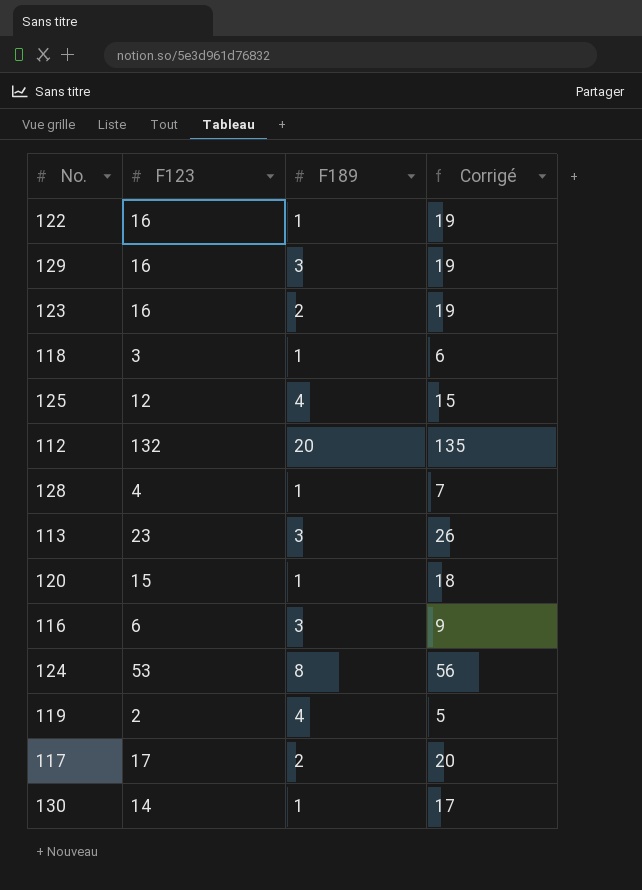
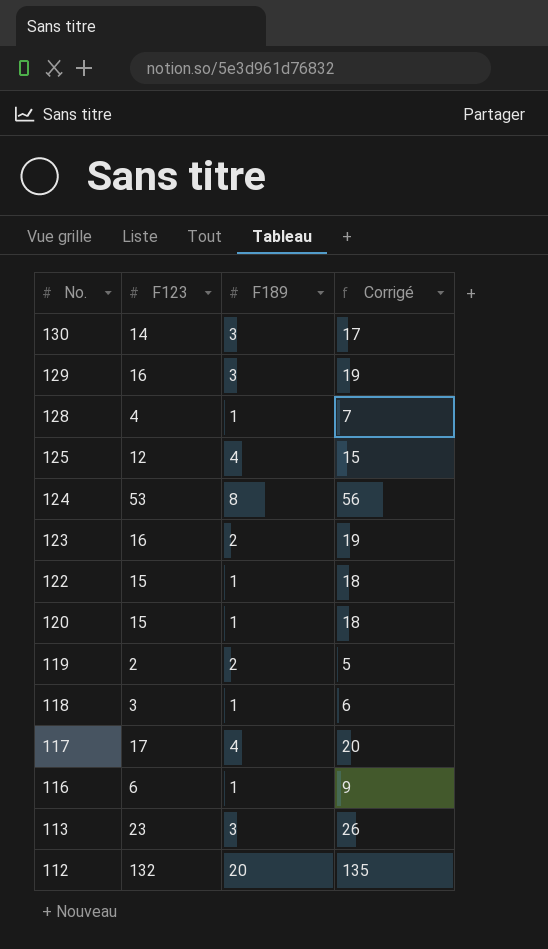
row order: none -> No. descending
130 | F189: 1 -> 3
122 | F123: 16 -> 15
122 | Corrigé: 19 -> 18
119 | F189: 4 -> 2
117 | F189: 2 -> 4
116 | F189: 3 -> 1

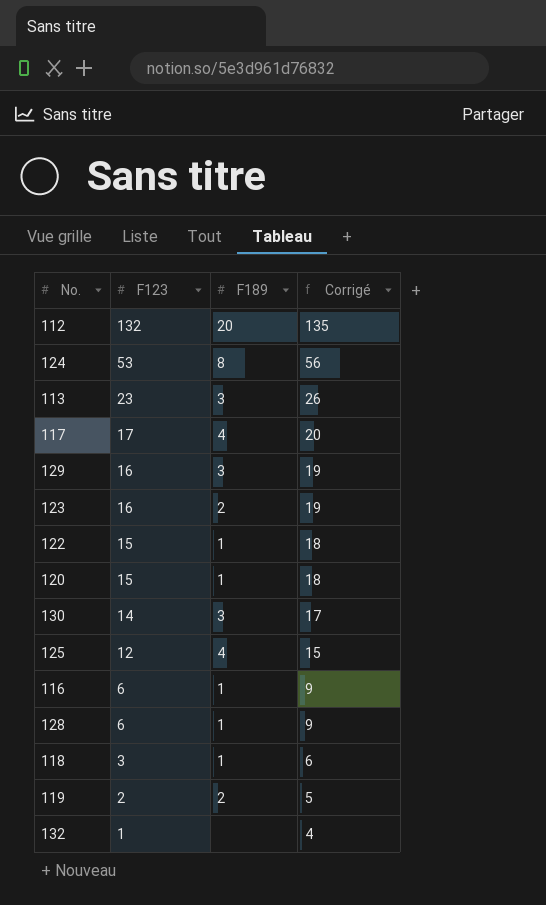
row order: No. descending -> F123 descending
128 | F123: 4 -> 6
128 | Corrigé: 7 -> 9
row 132: none -> 1 | none | 4

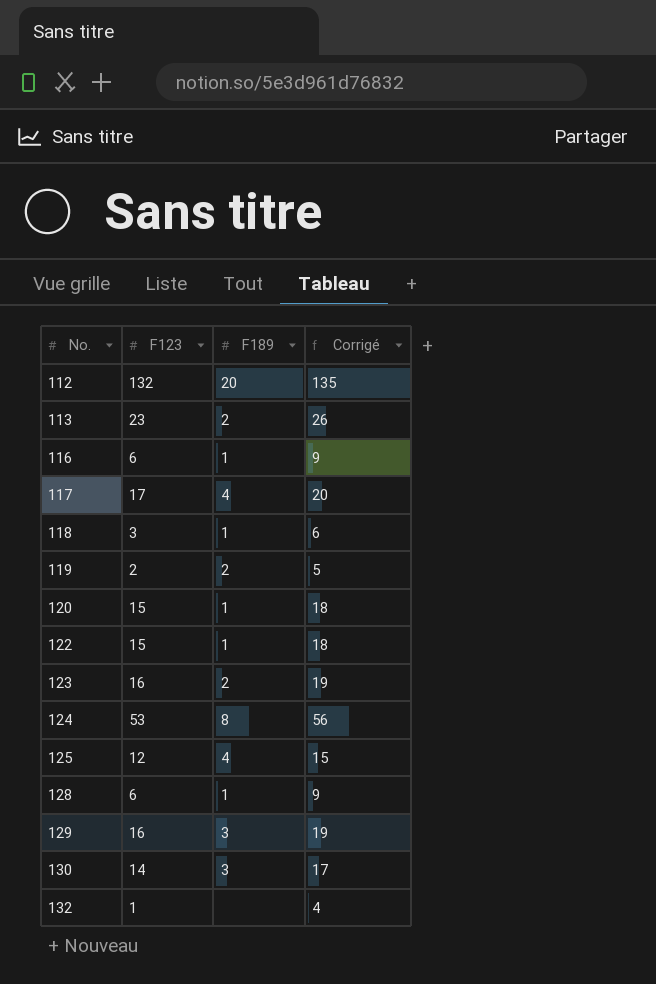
row order: F123 descending -> No. ascending
113 | F189: 3 -> 2

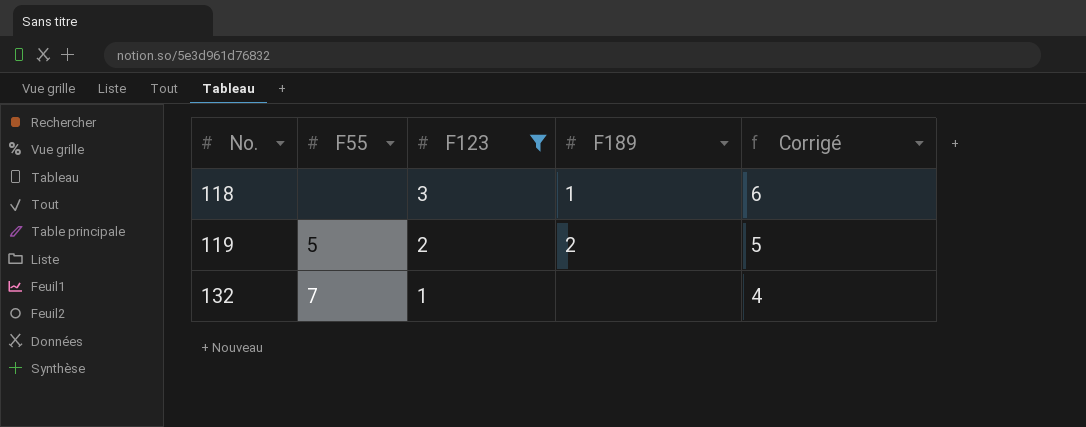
filter: none -> F123 <= 3
column F55 | position: none -> 2

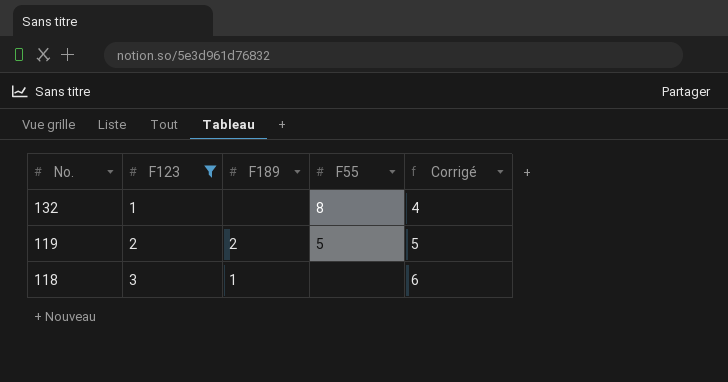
row order: No. ascending -> No. descending
column F55 | position: 2 -> 4
132 | F55: 7 -> 8

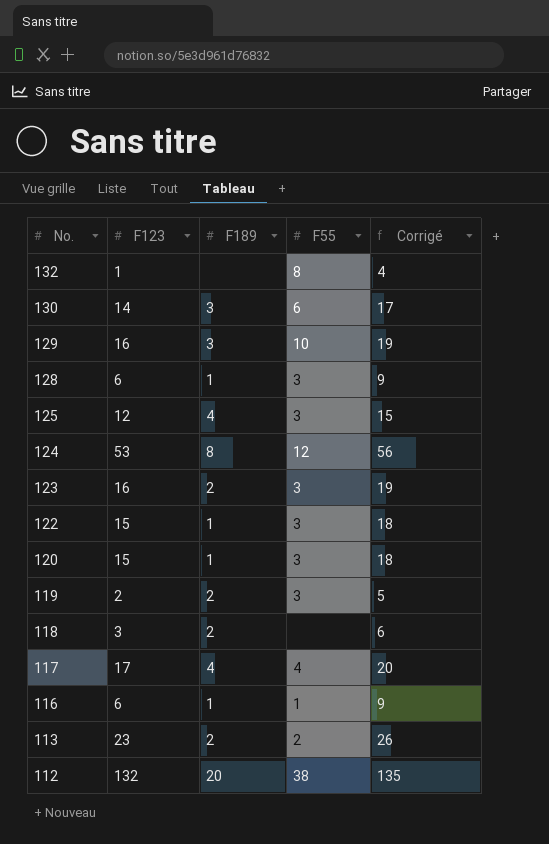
filter: F123 <= 3 -> none
119 | F55: 5 -> 3
118 | F189: 1 -> 2

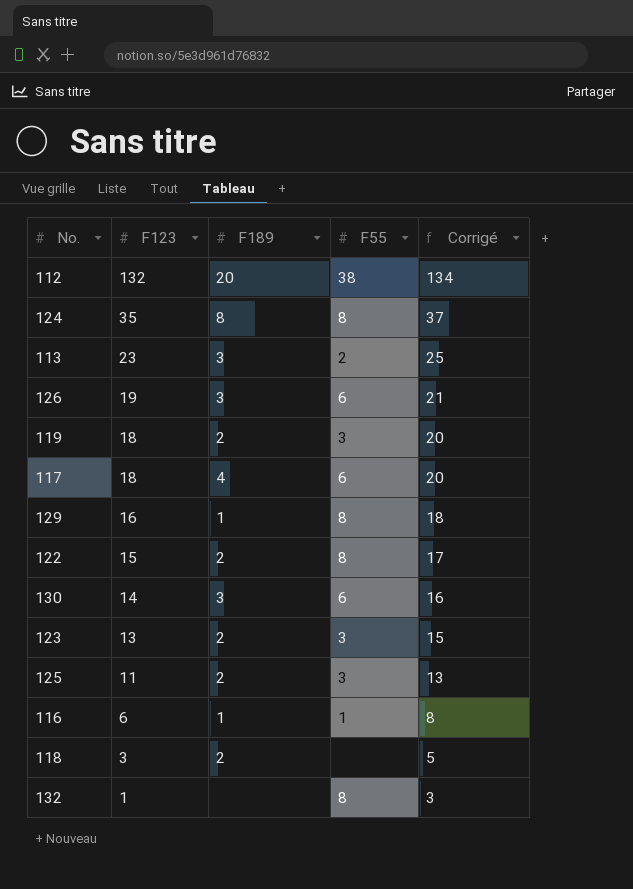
row order: No. descending -> F123 descending
column Corrigé | formula: [F123] + 3 -> [F123] + 2
row 128: 6 | 1 | 3 | 9 -> none
row 120: 15 | 1 | 3 | 18 -> none
124 | F123: 53 -> 35
124 | F55: 12 -> 8
113 | F189: 2 -> 3
row 126: none -> 19 | 3 | 6 | 21
119 | F123: 2 -> 18
117 | F123: 17 -> 18
117 | F55: 4 -> 6
129 | F189: 3 -> 1
129 | F55: 10 -> 8
122 | F189: 1 -> 2
122 | F55: 3 -> 8
123 | F123: 16 -> 13
125 | F123: 12 -> 11
125 | F189: 4 -> 2

